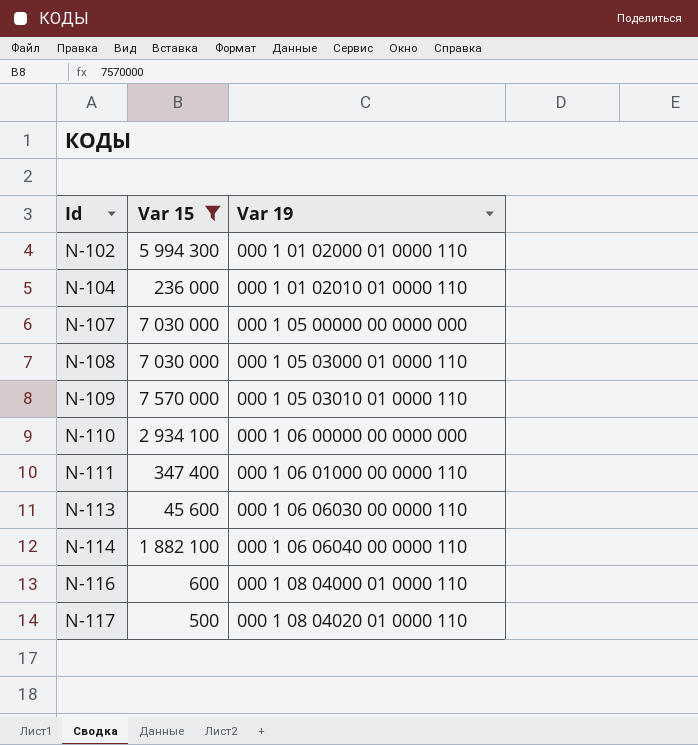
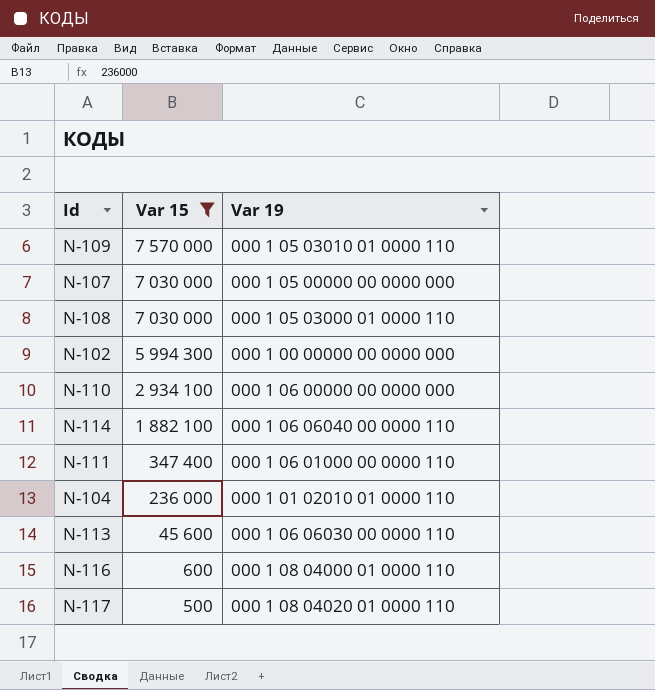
row order: Id ascending -> Var 15 descending
N-102 | Var 19: 000 1 01 02000 01 0000 110 -> 000 1 00 00000 00 0000 000

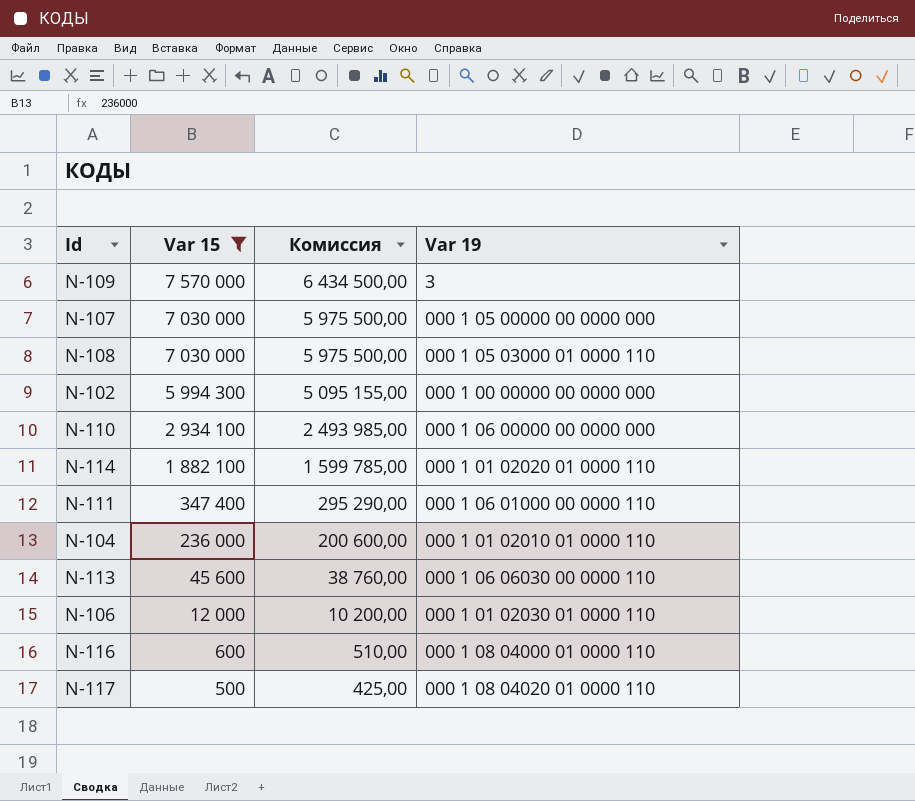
column Комиссия | formula: none -> [Var 15] * 0,85
N-109 | Var 19: 000 1 05 03010 01 0000 110 -> 3
N-114 | Var 19: 000 1 06 06040 00 0000 110 -> 000 1 01 02020 01 0000 110
row N-106: none -> 12 000 | 10 200,00 | 000 1 01 02030 01 0000 110

